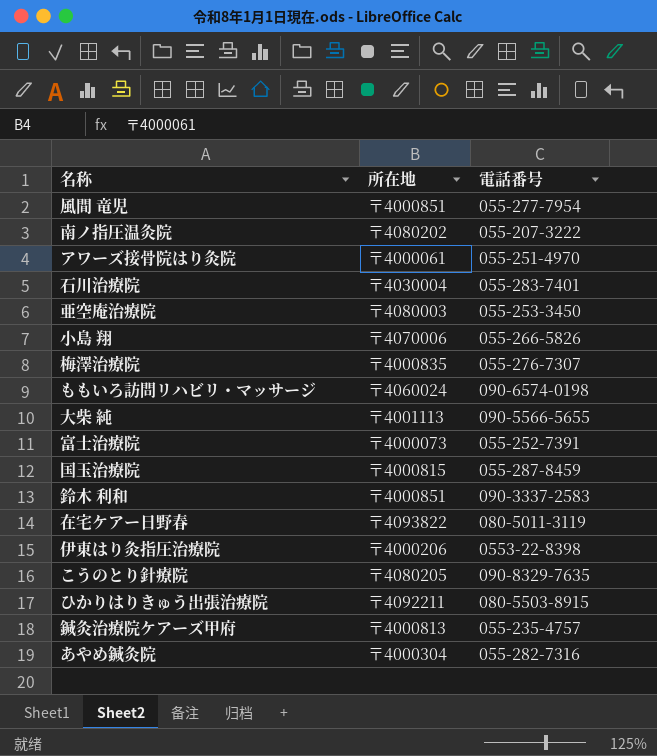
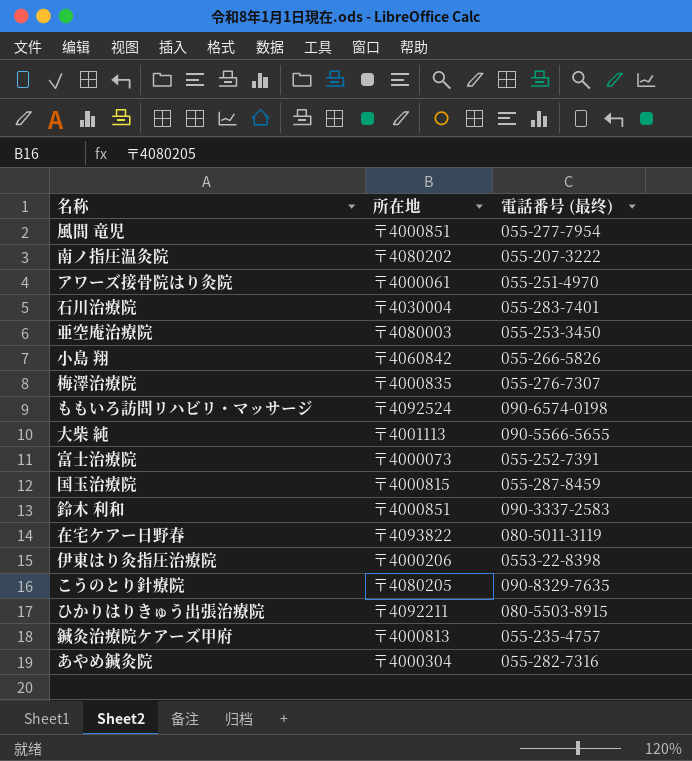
column name: 電話番号 -> 電話番号 (最终)
小島 翔 | 所在地: 〒4070006 -> 〒4060842
ももいろ訪問リハビリ・マッサージ | 所在地: 〒4060024 -> 〒4092524

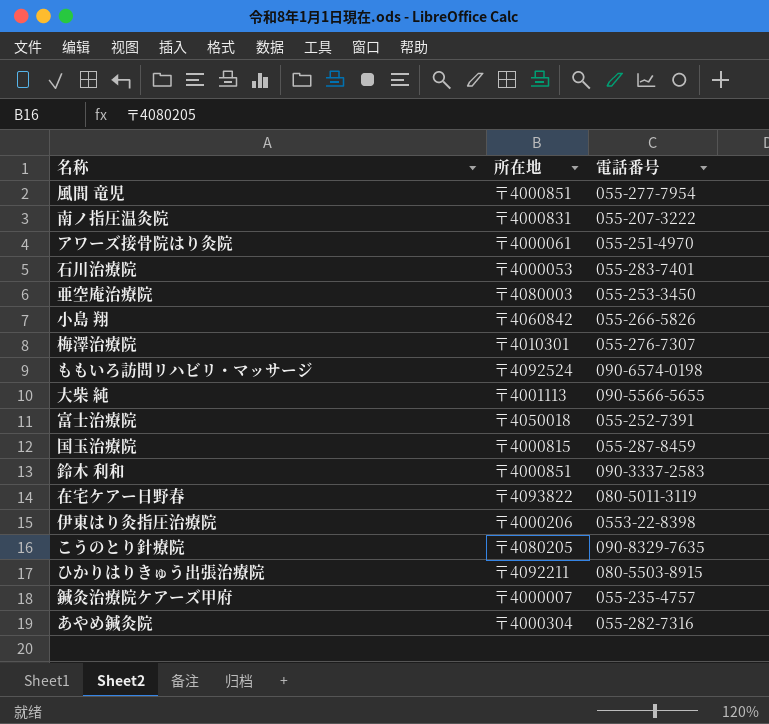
column name: 電話番号 (最终) -> 電話番号
南ノ指圧温灸院 | 所在地: 〒4080202 -> 〒4000831
石川治療院 | 所在地: 〒4030004 -> 〒4000053
梅澤治療院 | 所在地: 〒4000835 -> 〒4010301
富士治療院 | 所在地: 〒4000073 -> 〒4050018
鍼灸治療院ケアーズ甲府 | 所在地: 〒4000813 -> 〒4000007

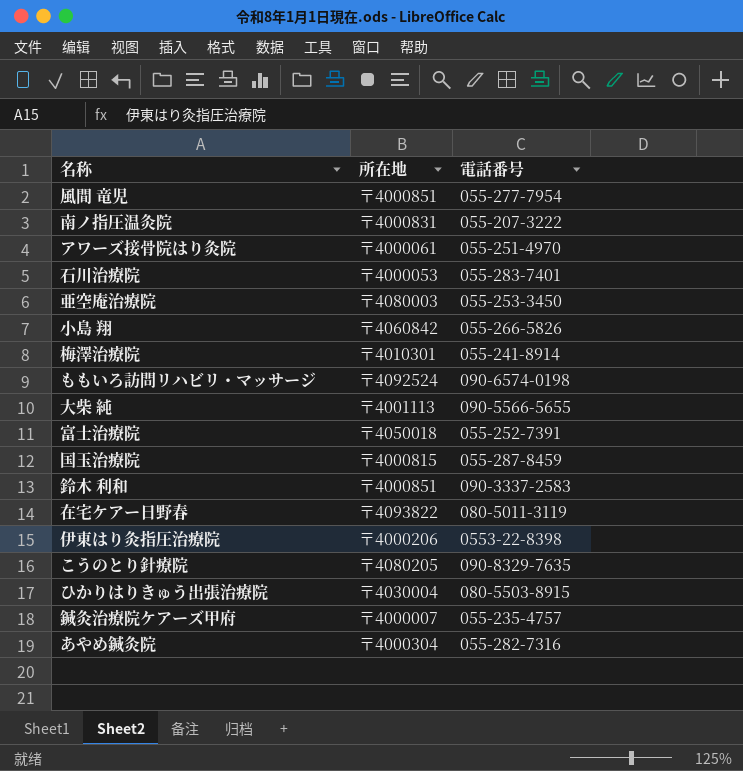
梅澤治療院 | 電話番号: 055-276-7307 -> 055-241-8914
ひかりはりきゅう出張治療院 | 所在地: 〒4092211 -> 〒4030004

